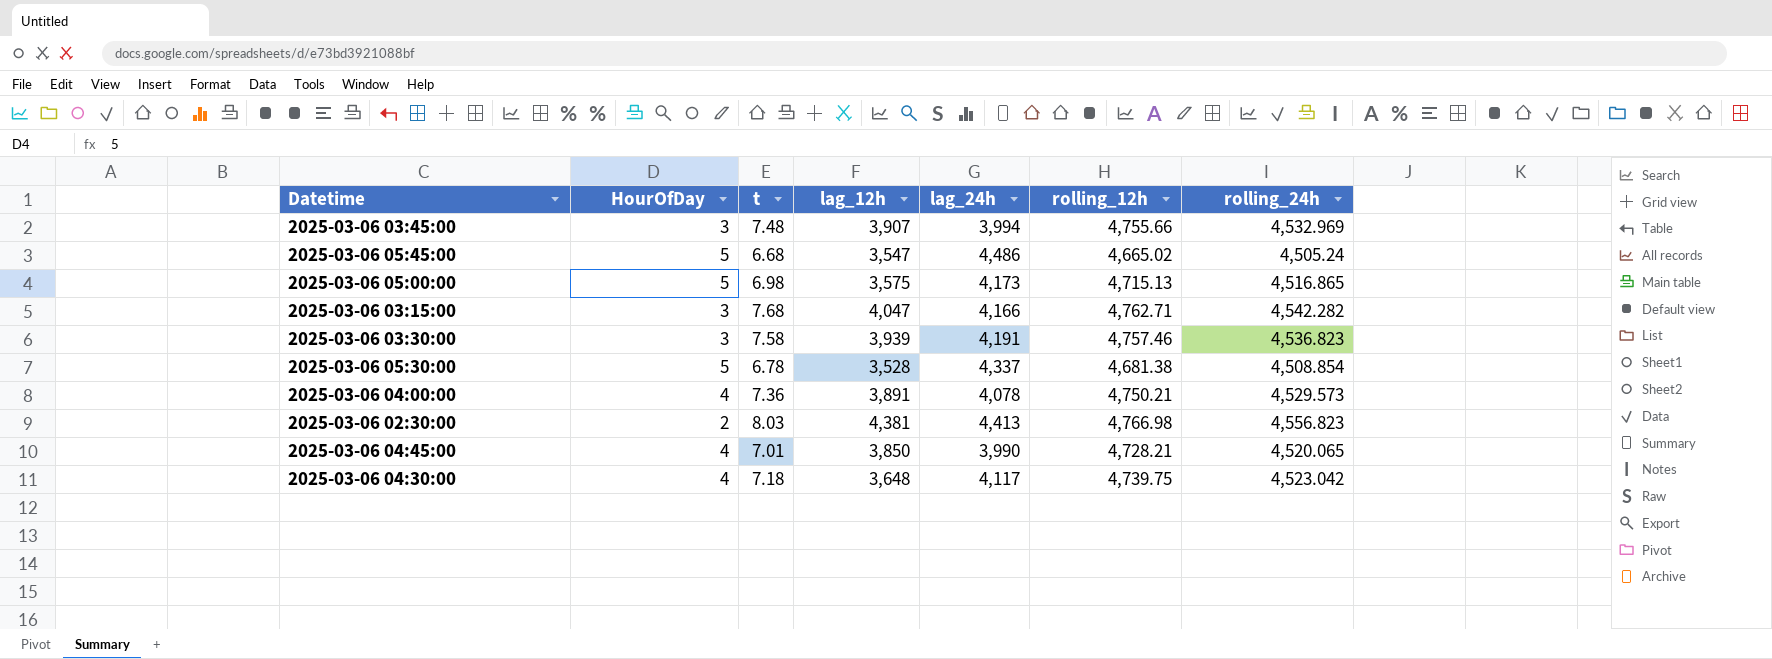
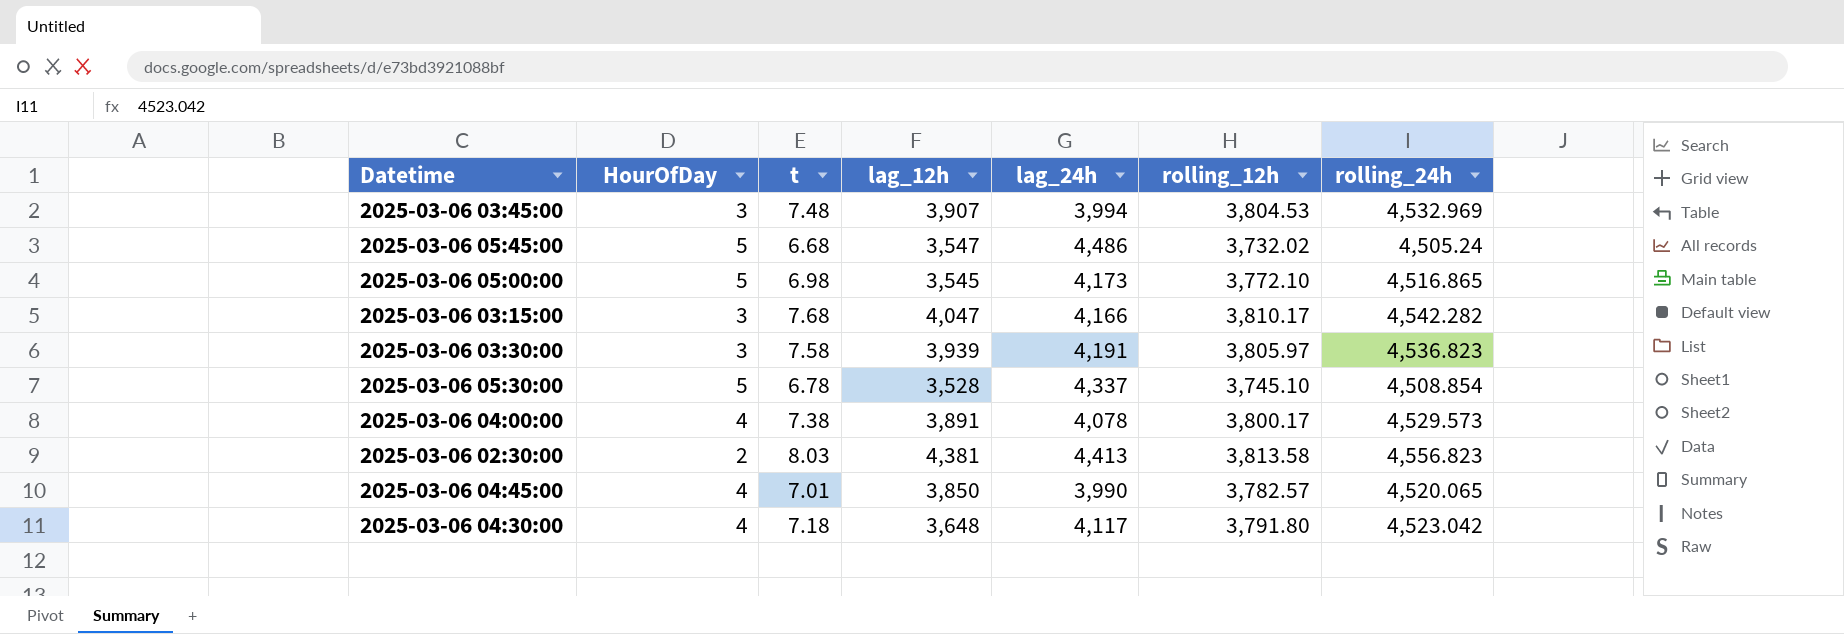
2025-03-06 03:45:00 | rolling_12h: 4,755.66 -> 3,804.53
2025-03-06 05:45:00 | rolling_12h: 4,665.02 -> 3,732.02
2025-03-06 05:00:00 | lag_12h: 3,575 -> 3,545
2025-03-06 05:00:00 | rolling_12h: 4,715.13 -> 3,772.10
2025-03-06 03:15:00 | rolling_12h: 4,762.71 -> 3,810.17
2025-03-06 03:30:00 | rolling_12h: 4,757.46 -> 3,805.97
2025-03-06 05:30:00 | rolling_12h: 4,681.38 -> 3,745.10
2025-03-06 04:00:00 | t: 7.36 -> 7.38
2025-03-06 04:00:00 | rolling_12h: 4,750.21 -> 3,800.17
2025-03-06 02:30:00 | rolling_12h: 4,766.98 -> 3,813.58
2025-03-06 04:45:00 | rolling_12h: 4,728.21 -> 3,782.57
2025-03-06 04:30:00 | rolling_12h: 4,739.75 -> 3,791.80

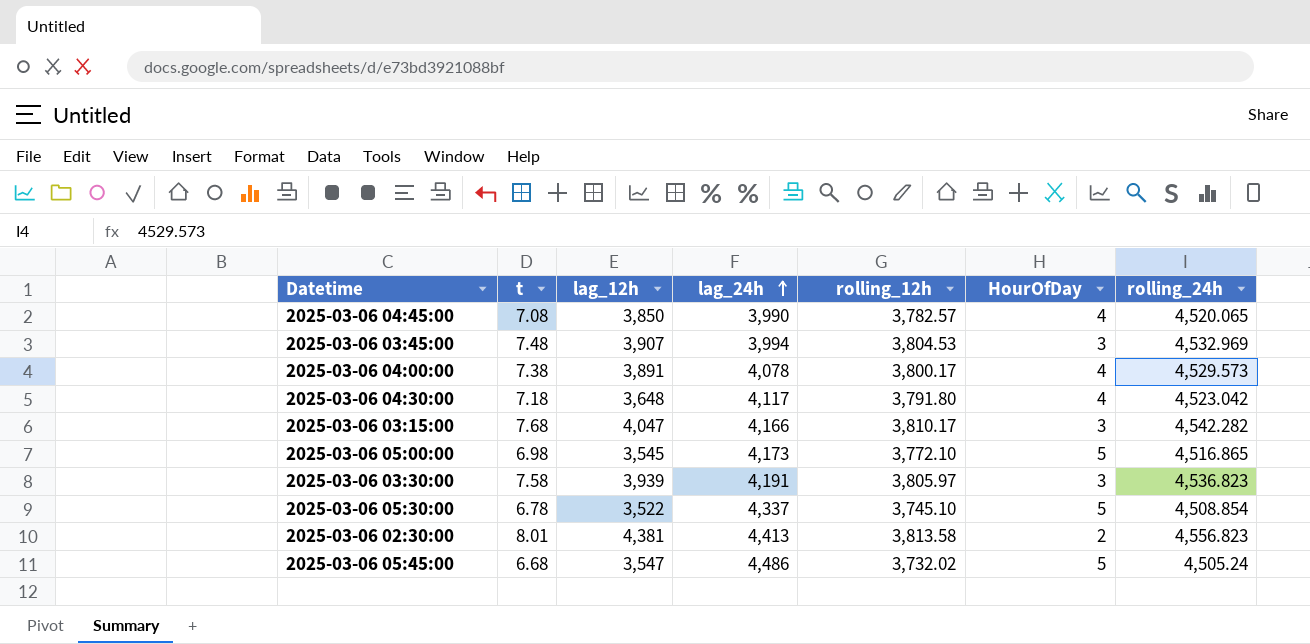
row order: none -> lag_24h ascending
column HourOfDay | position: 2 -> 6
2025-03-06 04:45:00 | t: 7.01 -> 7.08
2025-03-06 05:30:00 | lag_12h: 3,528 -> 3,522
2025-03-06 02:30:00 | t: 8.03 -> 8.01

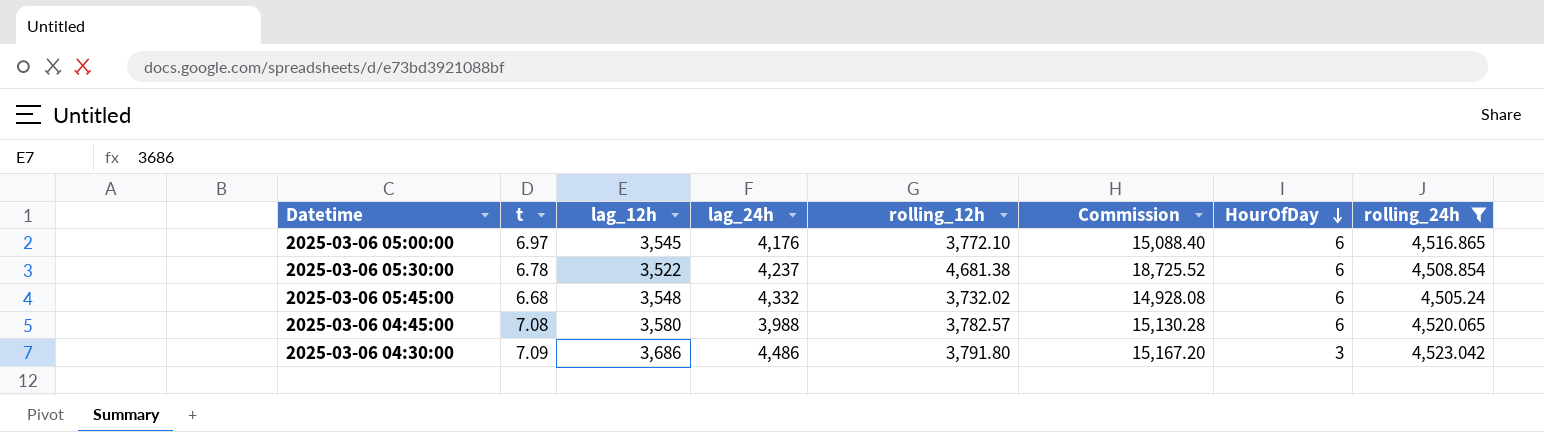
filter: none -> rolling_24h <= 4,523.042
row order: lag_24h ascending -> HourOfDay descending
column Commission | formula: none -> [rolling_12h] * 4
2025-03-06 05:00:00 | t: 6.98 -> 6.97
2025-03-06 05:00:00 | lag_24h: 4,173 -> 4,176
2025-03-06 05:00:00 | HourOfDay: 5 -> 6
2025-03-06 05:30:00 | lag_24h: 4,337 -> 4,237
2025-03-06 05:30:00 | rolling_12h: 3,745.10 -> 4,681.38
2025-03-06 05:30:00 | HourOfDay: 5 -> 6
2025-03-06 05:45:00 | lag_12h: 3,547 -> 3,548
2025-03-06 05:45:00 | lag_24h: 4,486 -> 4,332
2025-03-06 05:45:00 | HourOfDay: 5 -> 6
2025-03-06 04:45:00 | lag_12h: 3,850 -> 3,580
2025-03-06 04:45:00 | lag_24h: 3,990 -> 3,988
2025-03-06 04:45:00 | HourOfDay: 4 -> 6
2025-03-06 04:30:00 | t: 7.18 -> 7.09
2025-03-06 04:30:00 | lag_12h: 3,648 -> 3,686
2025-03-06 04:30:00 | lag_24h: 4,117 -> 4,486
2025-03-06 04:30:00 | HourOfDay: 4 -> 3

